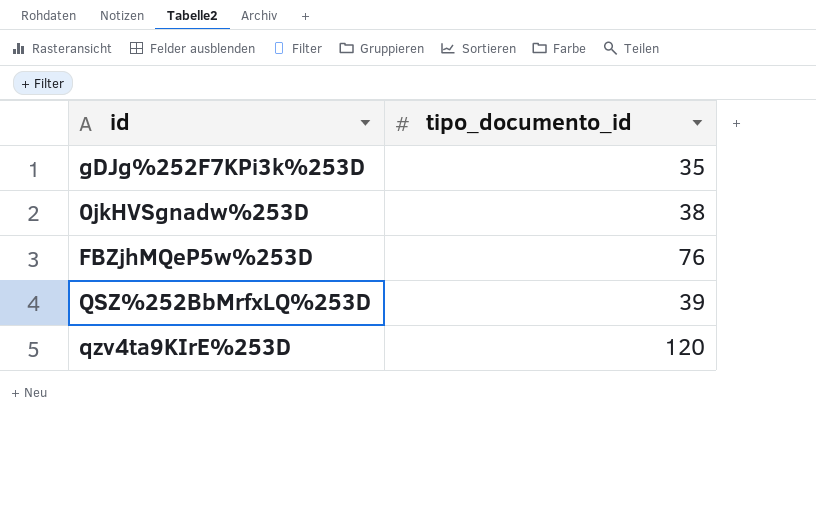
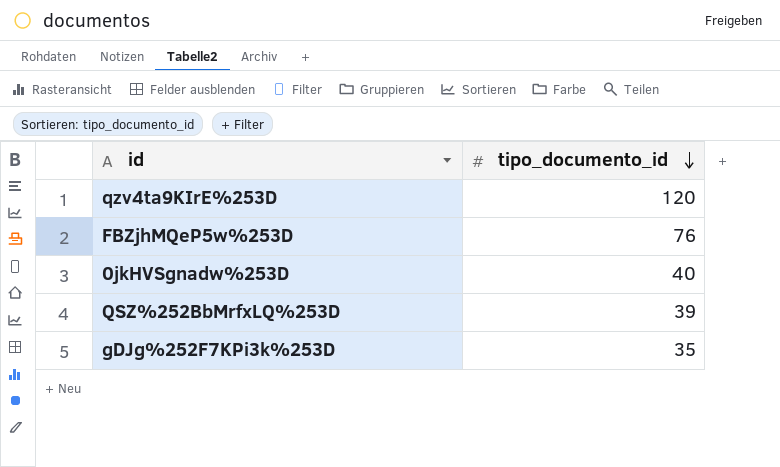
row order: none -> tipo_documento_id descending
0jkHVSgnadw%253D | tipo_documento_id: 38 -> 40

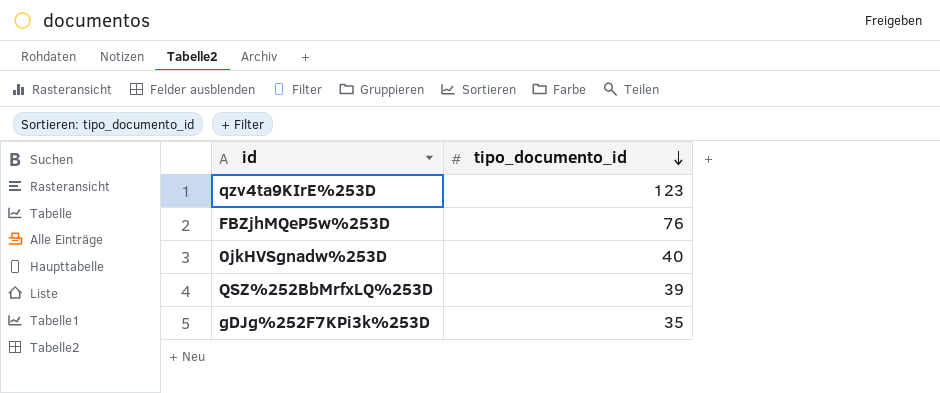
qzv4ta9KIrE%253D | tipo_documento_id: 120 -> 123

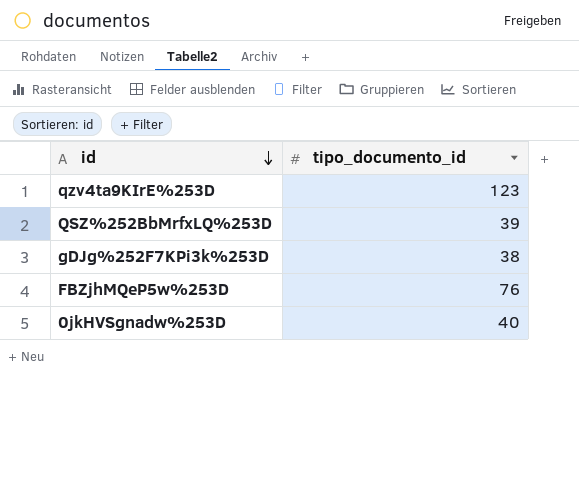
row order: tipo_documento_id descending -> id descending
gDJg%252F7KPi3k%253D | tipo_documento_id: 35 -> 38

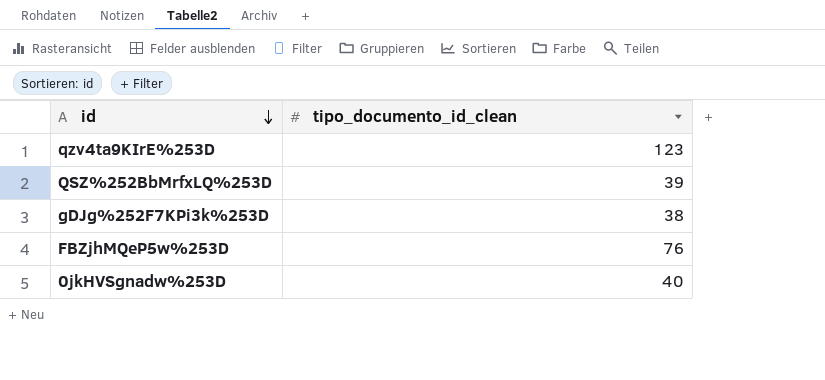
column name: tipo_documento_id -> tipo_documento_id_clean

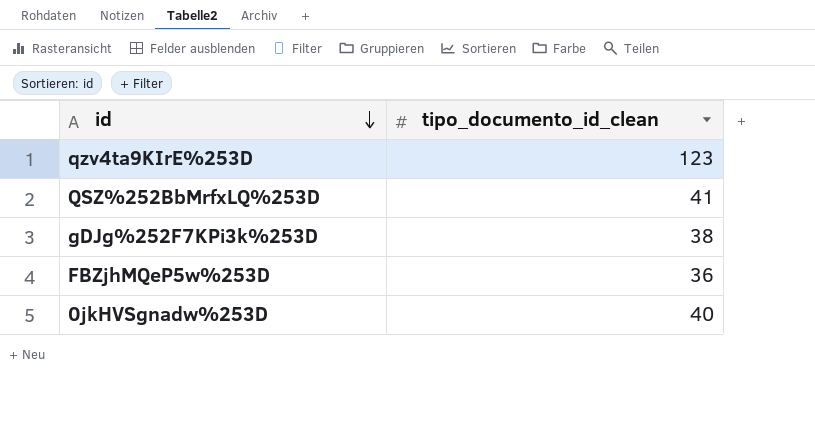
QSZ%252BbMrfxLQ%253D | tipo_documento_id_clean: 39 -> 41
FBZjhMQeP5w%253D | tipo_documento_id_clean: 76 -> 36

